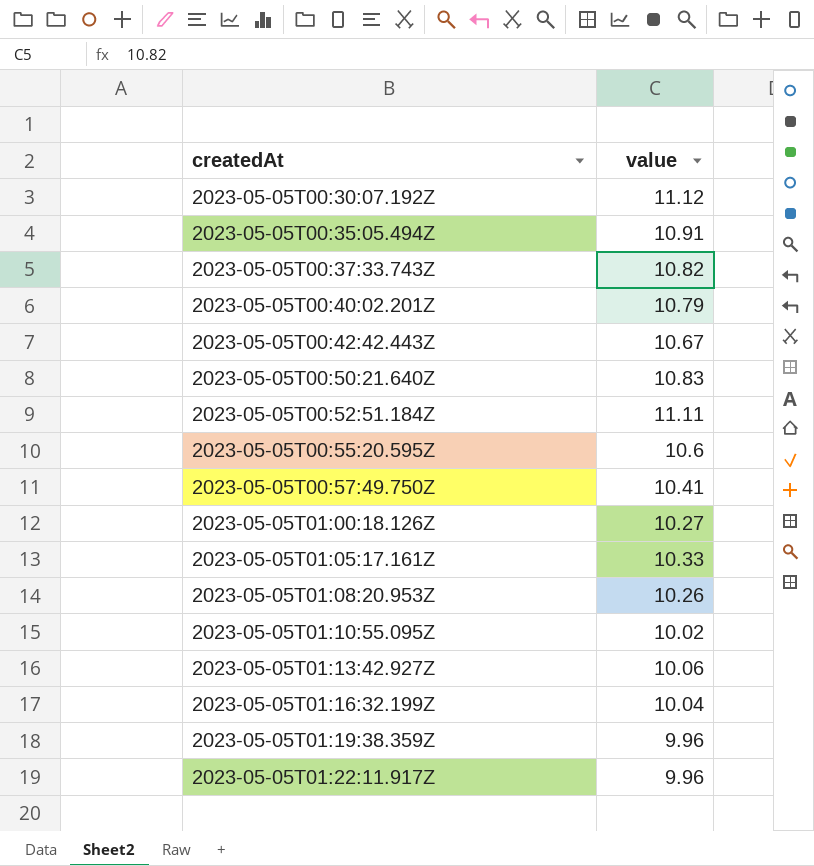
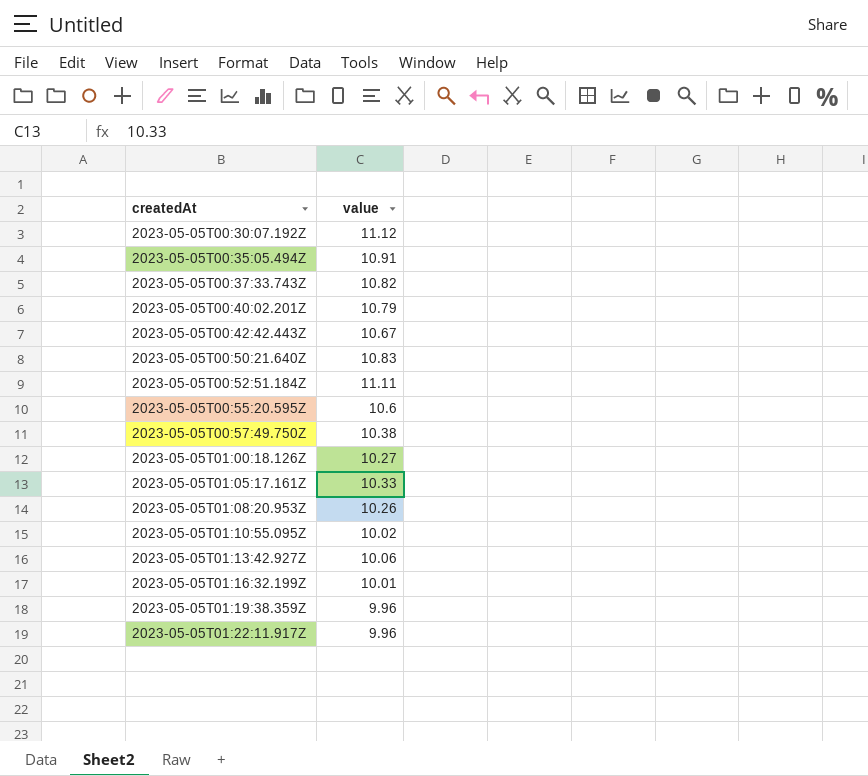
2023-05-05T00:57:49.750Z | value: 10.41 -> 10.38
2023-05-05T01:16:32.199Z | value: 10.04 -> 10.01

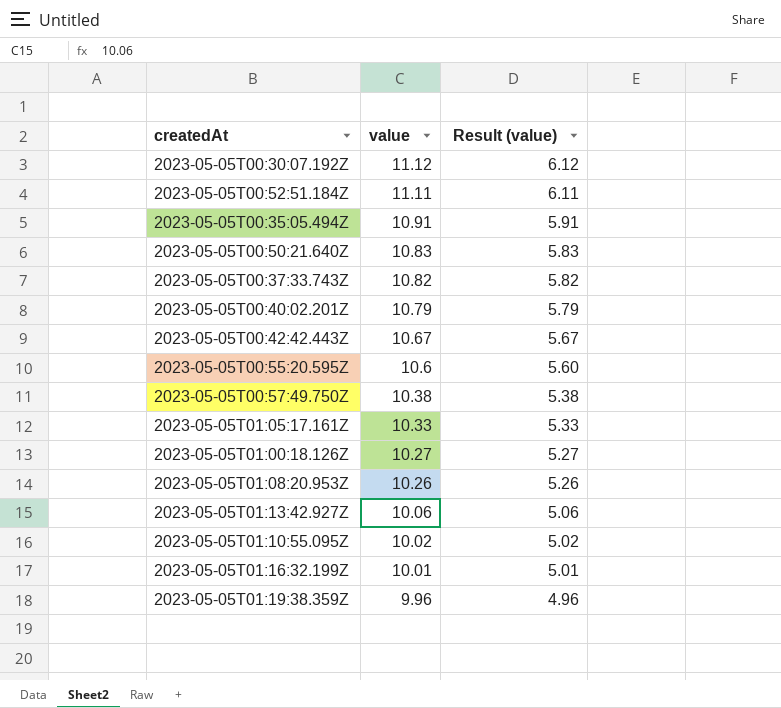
row order: createdAt ascending -> value descending
column Result (value) | formula: none -> [value] - 5
row 2023-05-05T01:22:11.917Z: 9.96 -> none

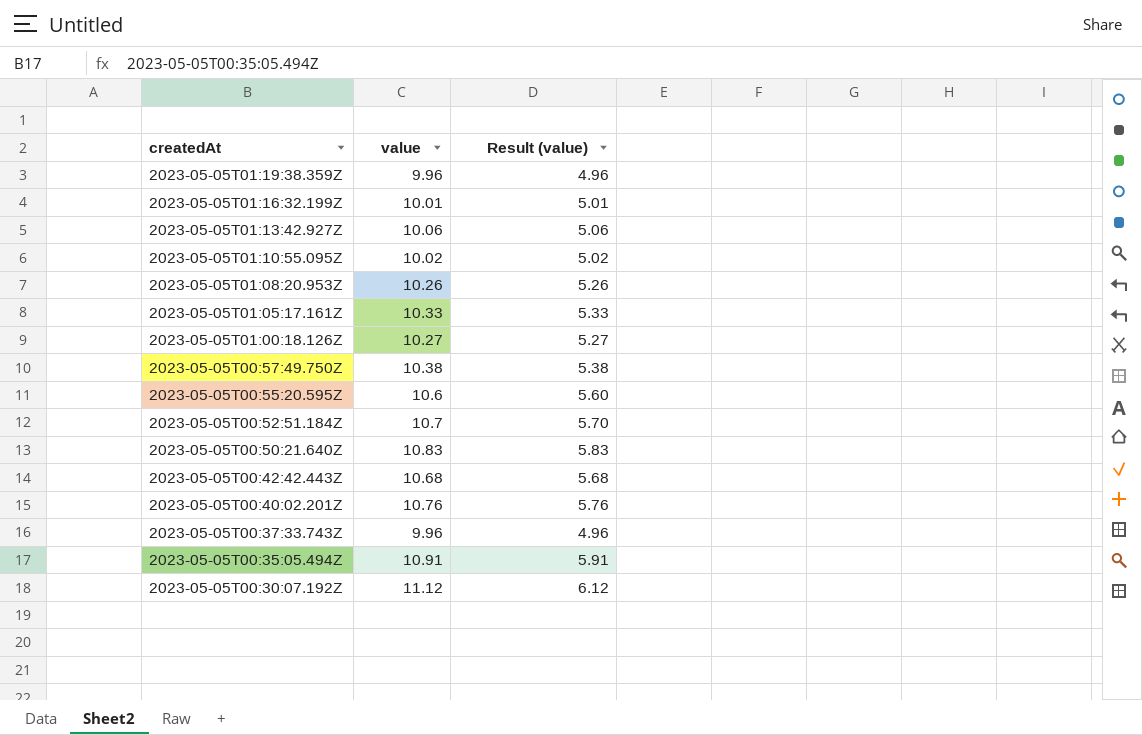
row order: value descending -> createdAt descending
2023-05-05T00:52:51.184Z | value: 11.11 -> 10.7
2023-05-05T00:52:51.184Z | Result (value): 6.11 -> 5.70
2023-05-05T00:42:42.443Z | value: 10.67 -> 10.68
2023-05-05T00:42:42.443Z | Result (value): 5.67 -> 5.68
2023-05-05T00:40:02.201Z | value: 10.79 -> 10.76
2023-05-05T00:40:02.201Z | Result (value): 5.79 -> 5.76
2023-05-05T00:37:33.743Z | value: 10.82 -> 9.96
2023-05-05T00:37:33.743Z | Result (value): 5.82 -> 4.96

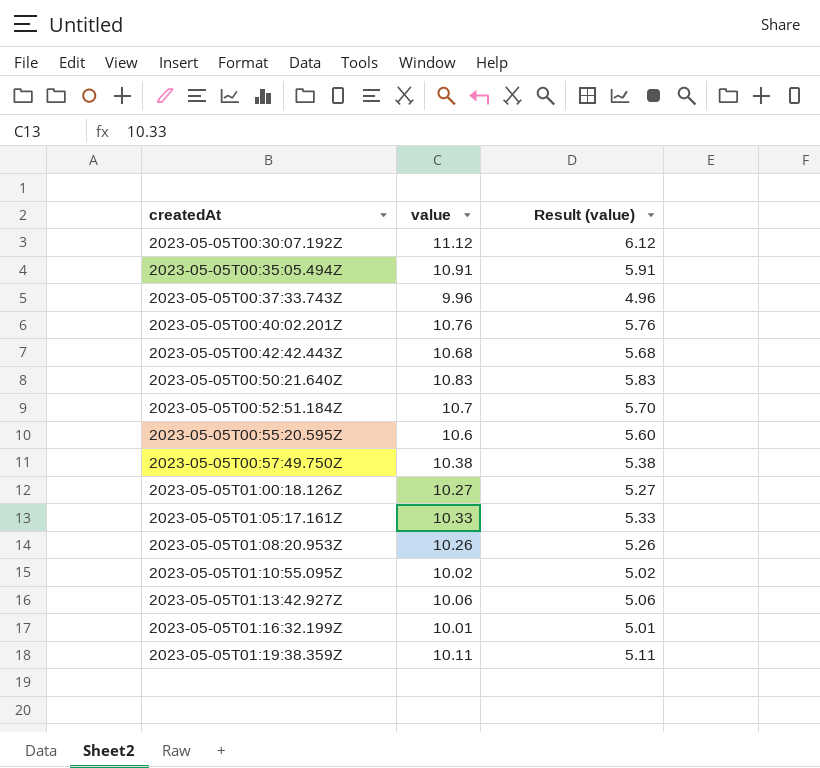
row order: createdAt descending -> createdAt ascending
2023-05-05T01:19:38.359Z | value: 9.96 -> 10.11
2023-05-05T01:19:38.359Z | Result (value): 4.96 -> 5.11

